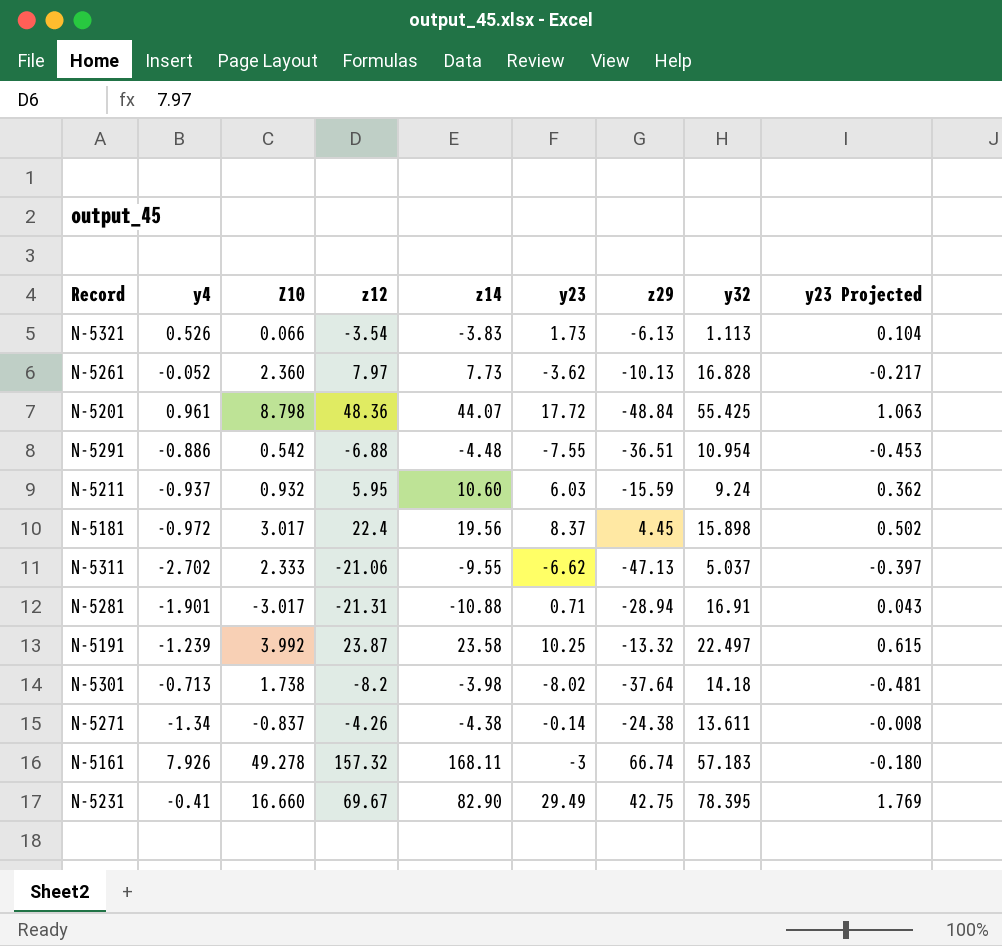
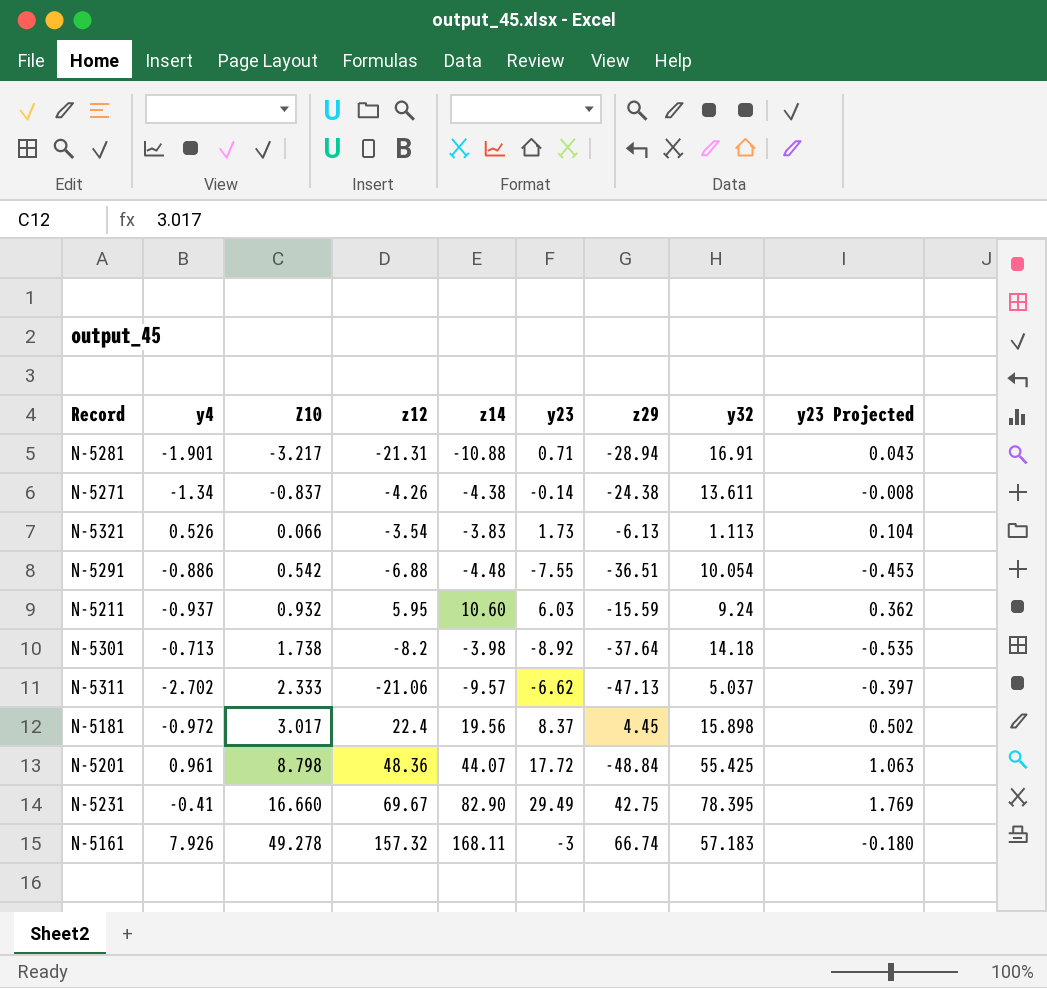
row order: none -> Z10 ascending
row N-5261: -0.052 | 2.360 | 7.97 | 7.73 | -3.62 | -10.13 | 16.828 | -0.217 -> none
row N-5191: -1.239 | 3.992 | 23.87 | 23.58 | 10.25 | -13.32 | 22.497 | 0.615 -> none
N-5281 | Z10: -3.017 -> -3.217
N-5291 | y32: 10.954 -> 10.054
N-5301 | y23: -8.02 -> -8.92
N-5301 | y23 Projected: -0.481 -> -0.535
N-5311 | z14: -9.55 -> -9.57

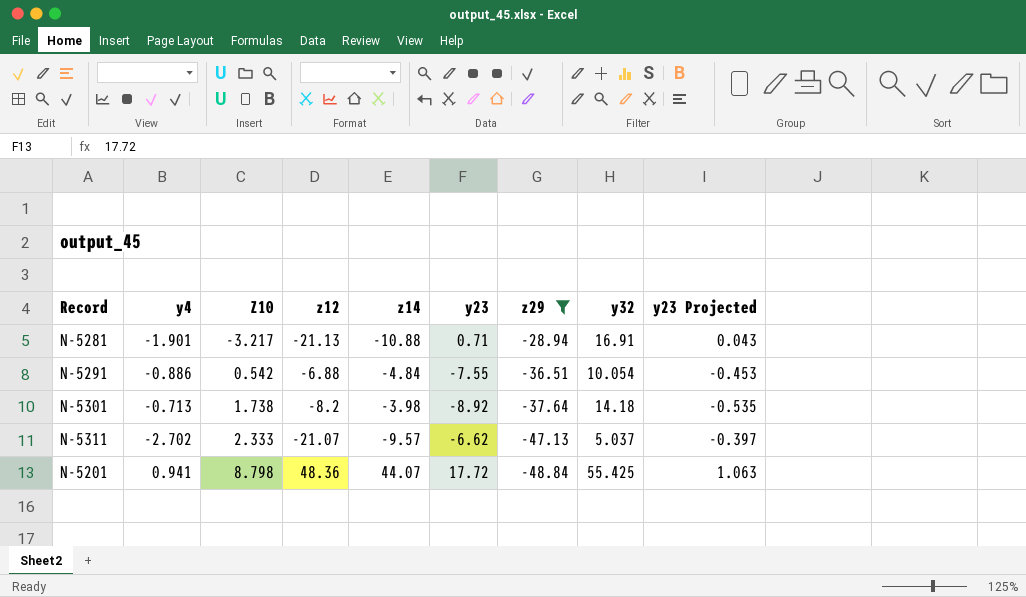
filter: none -> z29 <= -28.94
N-5281 | z12: -21.31 -> -21.13
N-5291 | z14: -4.48 -> -4.84
N-5311 | z12: -21.06 -> -21.07
N-5201 | y4: 0.961 -> 0.941

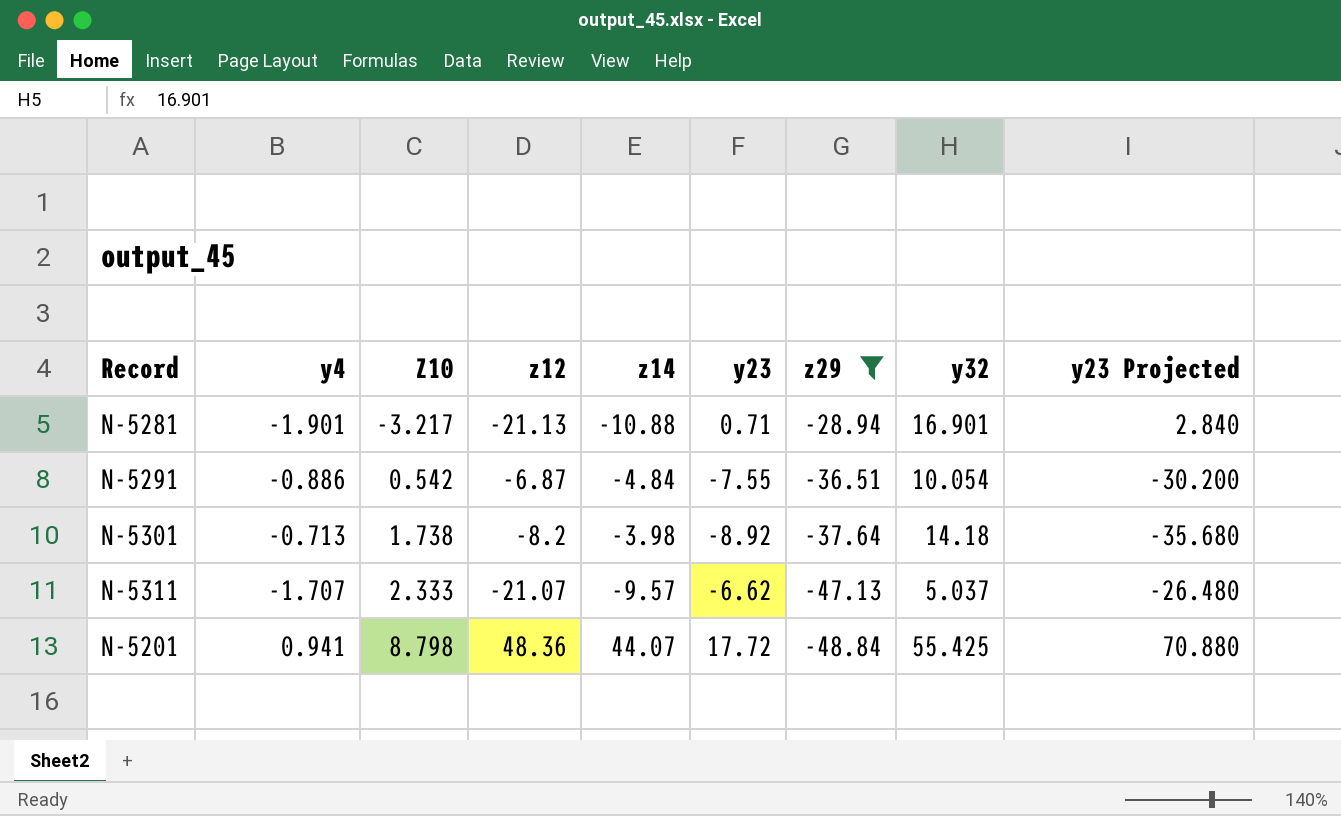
column y23 Projected | formula: [y23] * 0.06 -> [y23] * 4
N-5281 | y32: 16.91 -> 16.901
N-5291 | z12: -6.88 -> -6.87
N-5311 | y4: -2.702 -> -1.707

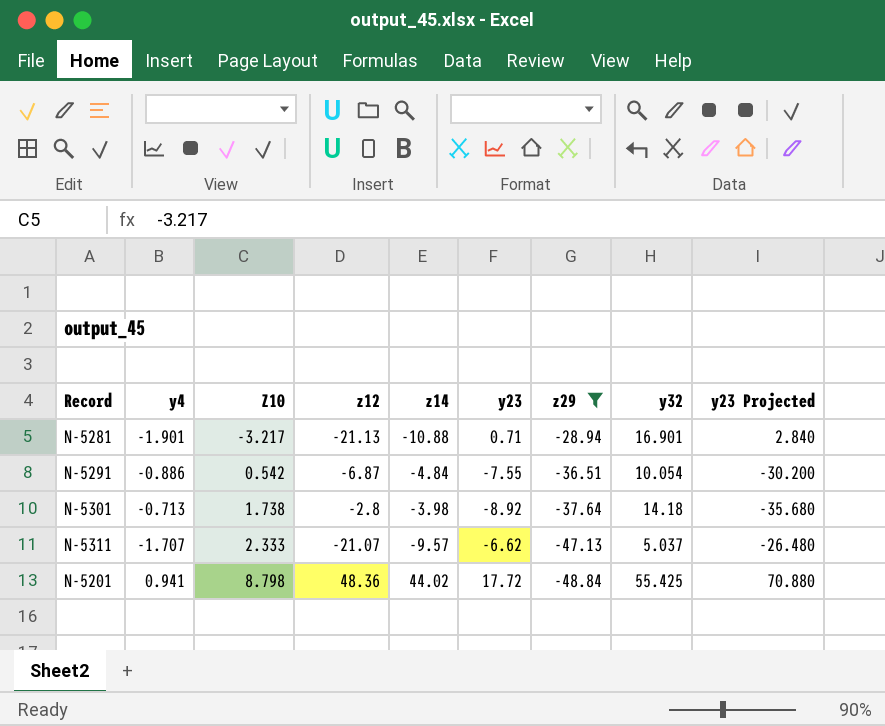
N-5301 | z12: -8.2 -> -2.8
N-5201 | z14: 44.07 -> 44.02

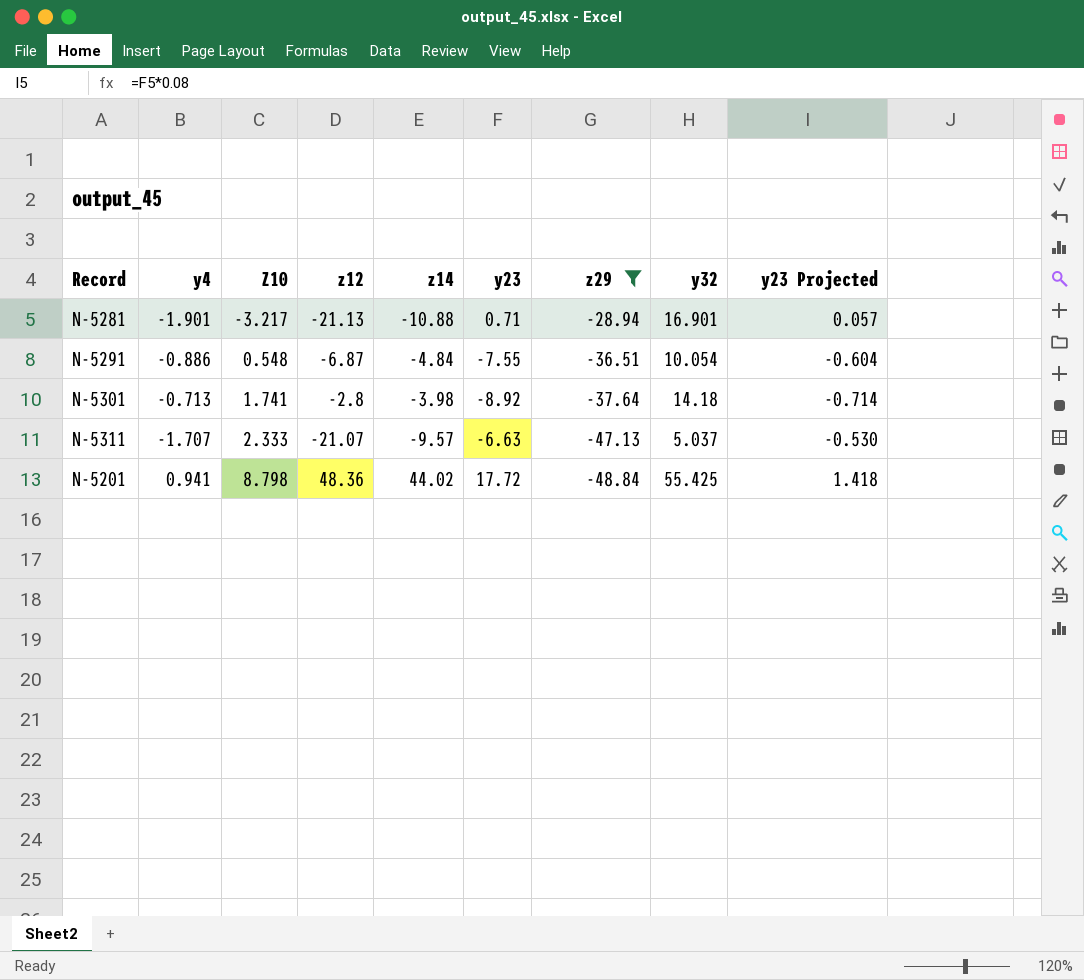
column y23 Projected | formula: [y23] * 4 -> [y23] * 0.08
N-5291 | Z10: 0.542 -> 0.548
N-5301 | Z10: 1.738 -> 1.741
N-5311 | y23: -6.62 -> -6.63

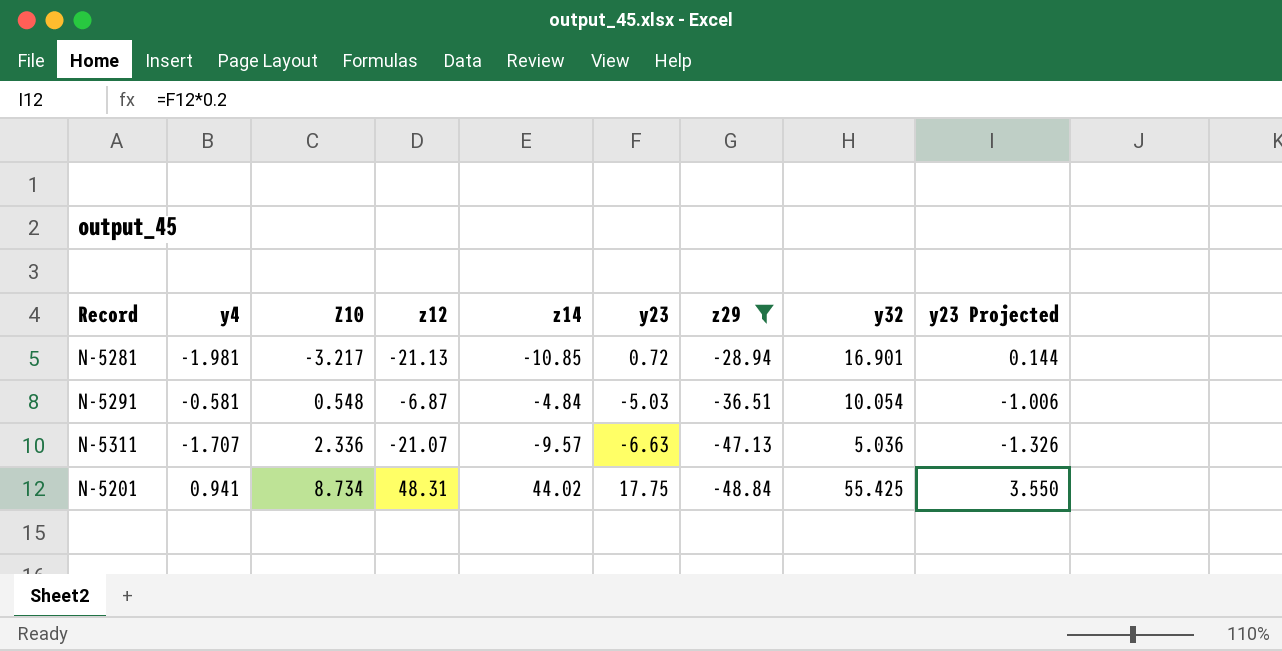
column y23 Projected | formula: [y23] * 0.08 -> [y23] * 0.2
row N-5301: -0.713 | 1.741 | -2.8 | -3.98 | -8.92 | -37.64 | 14.18 | -0.714 -> none
N-5281 | y4: -1.901 -> -1.981
N-5281 | z14: -10.88 -> -10.85
N-5281 | y23: 0.71 -> 0.72
N-5291 | y4: -0.886 -> -0.581
N-5291 | y23: -7.55 -> -5.03
N-5311 | Z10: 2.333 -> 2.336
N-5311 | y32: 5.037 -> 5.036
N-5201 | Z10: 8.798 -> 8.734
N-5201 | z12: 48.36 -> 48.31
N-5201 | y23: 17.72 -> 17.75

